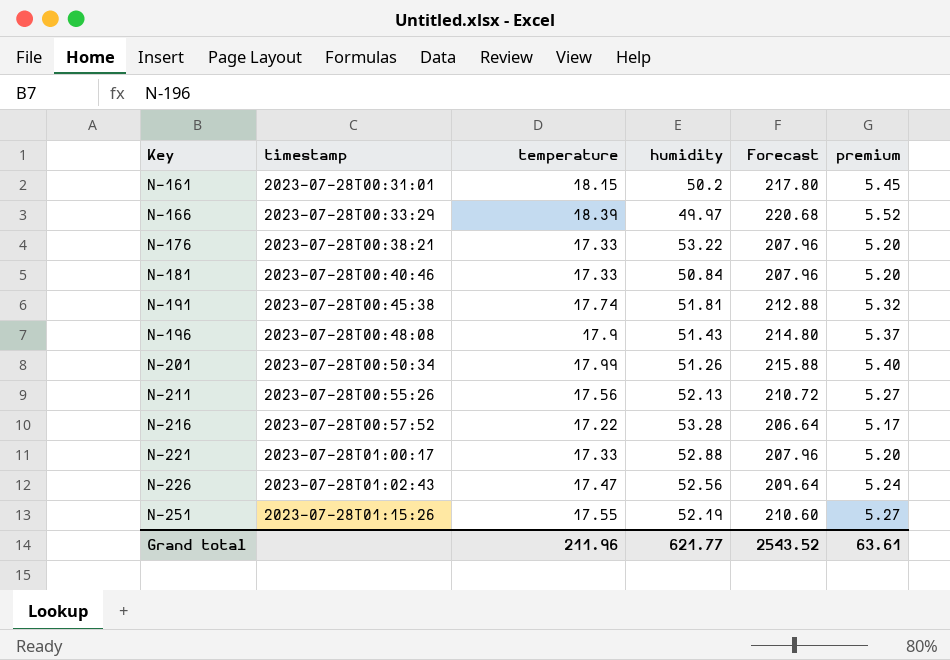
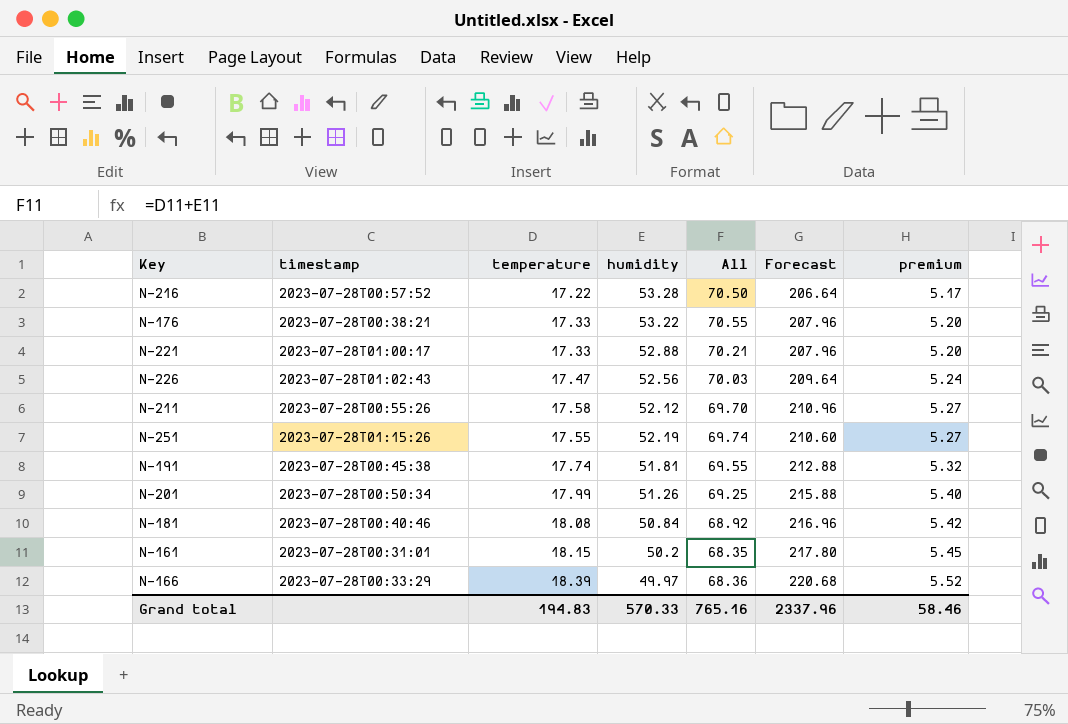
row order: Key ascending -> premium ascending
column All | formula: none -> [temperature] + [humidity]
row N-196: 2023-07-28T00:48:08 | 17.9 | 51.43 | 214.80 | 5.37 -> none
N-211 | temperature: 17.56 -> 17.58
N-211 | humidity: 52.13 -> 52.12
N-211 | Forecast: 210.72 -> 210.96
N-181 | temperature: 17.33 -> 18.08
N-181 | Forecast: 207.96 -> 216.96
N-181 | premium: 5.20 -> 5.42
Grand total | temperature: 211.96 -> 194.83
Grand total | humidity: 621.77 -> 570.33
Grand total | Forecast: 2543.52 -> 2337.96
Grand total | premium: 63.61 -> 58.46

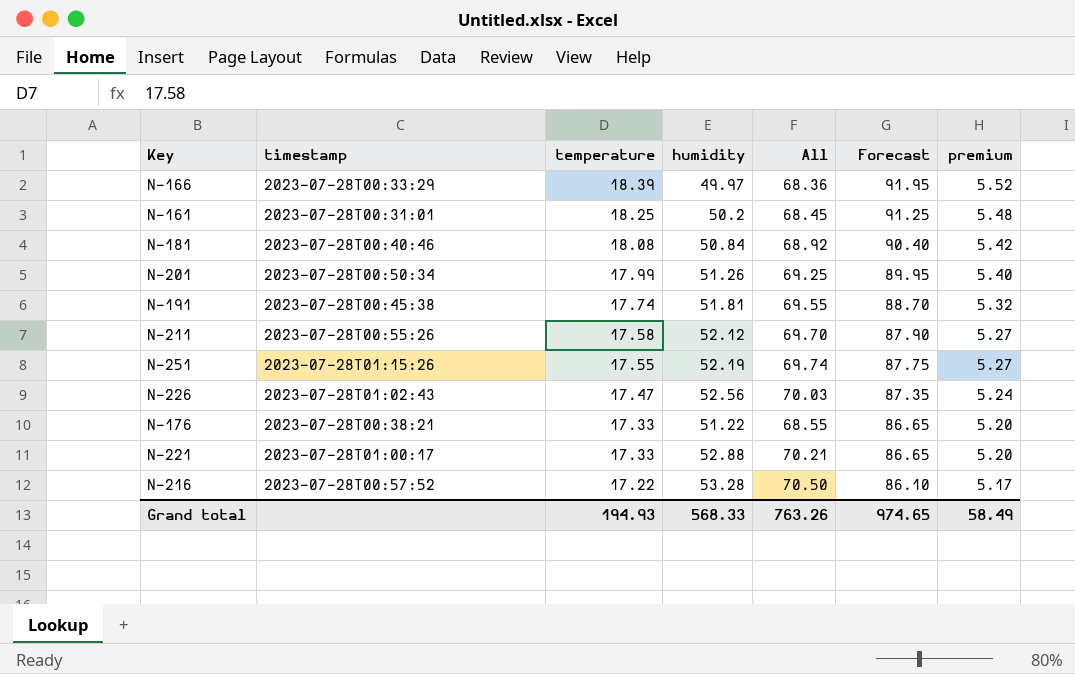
row order: premium ascending -> temperature descending
column Forecast | formula: [temperature] * 12 -> [temperature] * 5
N-161 | temperature: 18.15 -> 18.25
N-161 | All: 68.35 -> 68.45
N-161 | premium: 5.45 -> 5.48
N-176 | humidity: 53.22 -> 51.22
N-176 | All: 70.55 -> 68.55
Grand total | temperature: 194.83 -> 194.93
Grand total | humidity: 570.33 -> 568.33
Grand total | All: 765.16 -> 763.26
Grand total | Forecast: 2337.96 -> 974.65
Grand total | premium: 58.46 -> 58.49

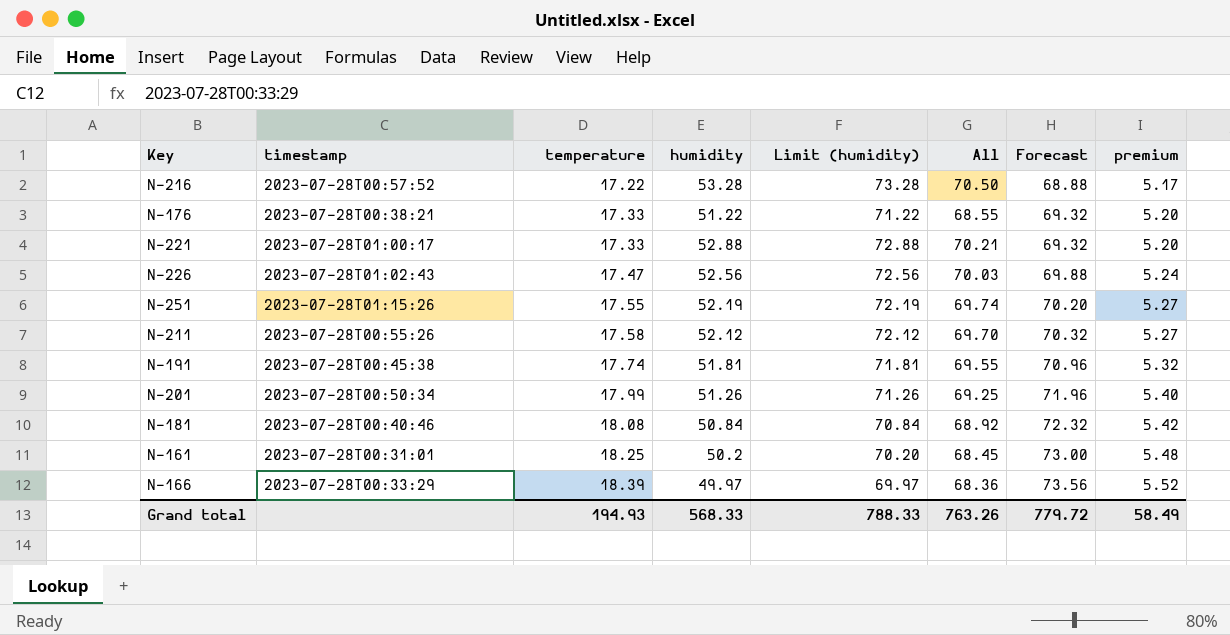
row order: temperature descending -> temperature ascending
column Limit (humidity) | formula: none -> [humidity] + 20
column Forecast | formula: [temperature] * 5 -> [temperature] * 4
Grand total | Forecast: 974.65 -> 779.72

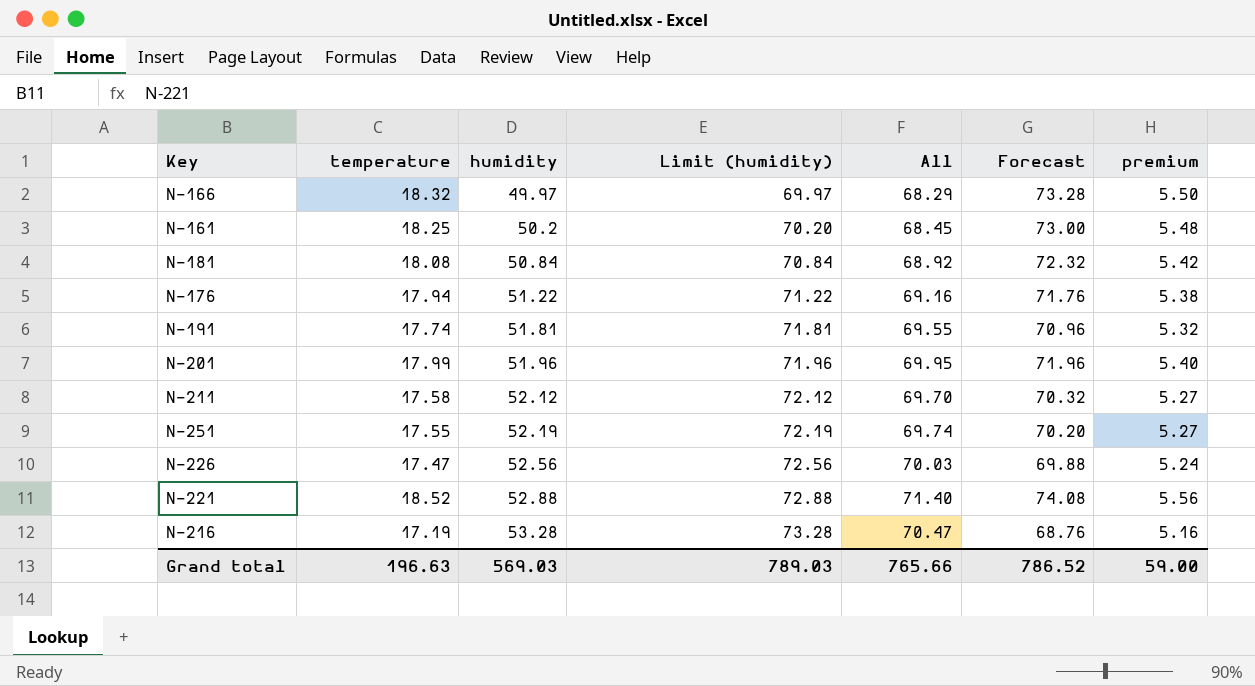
row order: temperature ascending -> humidity ascending
column timestamp | position: 2 -> none
N-166 | temperature: 18.39 -> 18.32
N-166 | All: 68.36 -> 68.29
N-166 | Forecast: 73.56 -> 73.28
N-166 | premium: 5.52 -> 5.50
N-176 | temperature: 17.33 -> 17.94
N-176 | All: 68.55 -> 69.16
N-176 | Forecast: 69.32 -> 71.76
N-176 | premium: 5.20 -> 5.38
N-201 | humidity: 51.26 -> 51.96
N-201 | Limit (humidity): 71.26 -> 71.96
N-201 | All: 69.25 -> 69.95
N-221 | temperature: 17.33 -> 18.52
N-221 | All: 70.21 -> 71.40
N-221 | Forecast: 69.32 -> 74.08
N-221 | premium: 5.20 -> 5.56
N-216 | temperature: 17.22 -> 17.19
N-216 | All: 70.50 -> 70.47
N-216 | Forecast: 68.88 -> 68.76
N-216 | premium: 5.17 -> 5.16
Grand total | temperature: 194.93 -> 196.63
Grand total | humidity: 568.33 -> 569.03
Grand total | Limit (humidity): 788.33 -> 789.03
Grand total | All: 763.26 -> 765.66
Grand total | Forecast: 779.72 -> 786.52
Grand total | premium: 58.49 -> 59.00

